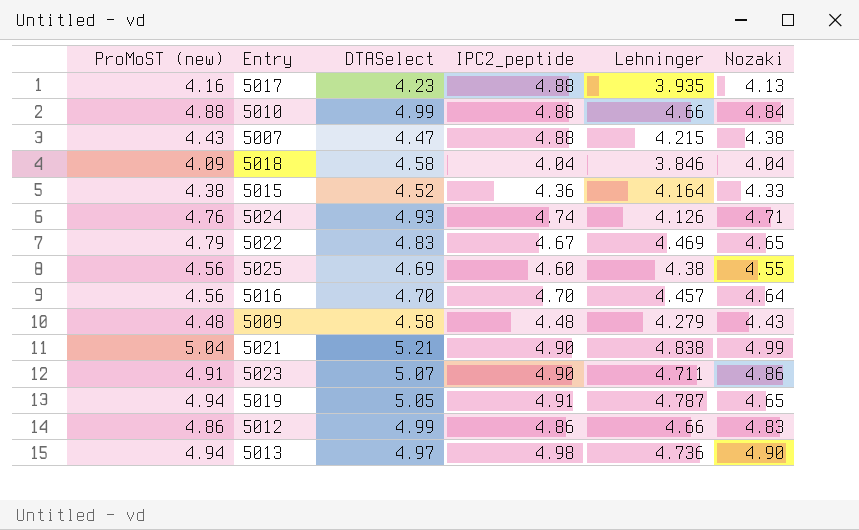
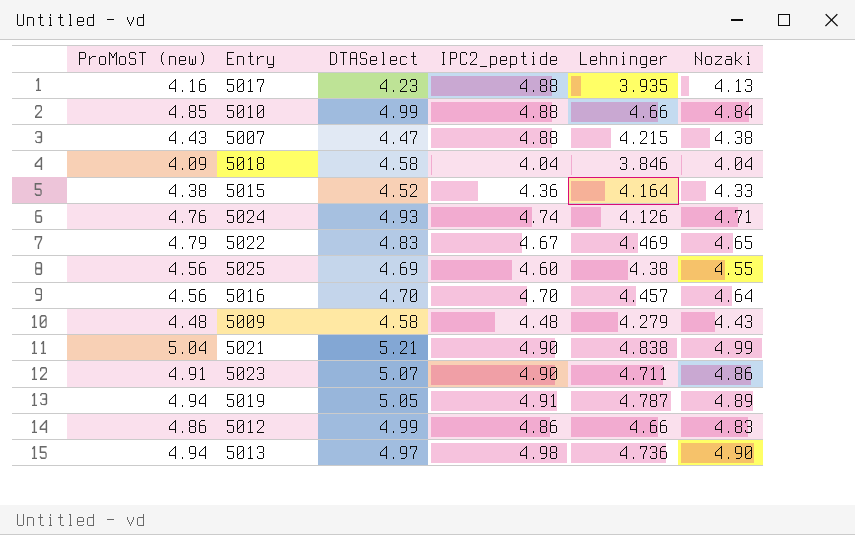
5010 | ProMoST (new): 4.88 -> 4.85
5019 | Nozaki: 4.65 -> 4.89

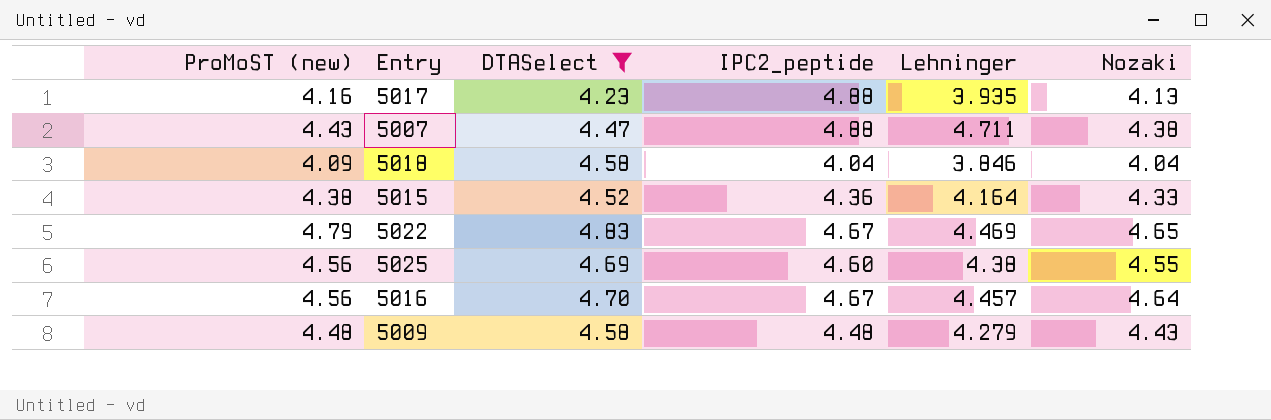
filter: none -> DTASelect <= 4.83
5007 | Lehninger: 4.215 -> 4.711
5016 | IPC2_peptide: 4.70 -> 4.67

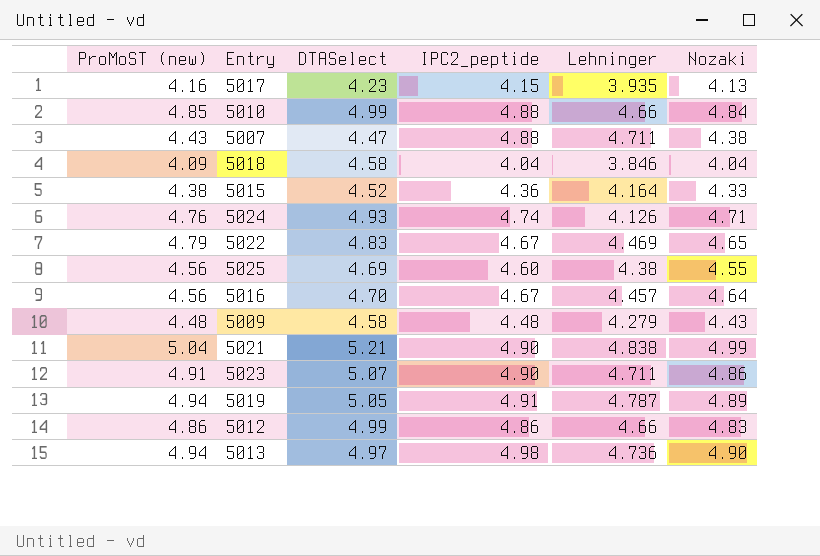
filter: DTASelect <= 4.83 -> none
5017 | IPC2_peptide: 4.88 -> 4.15

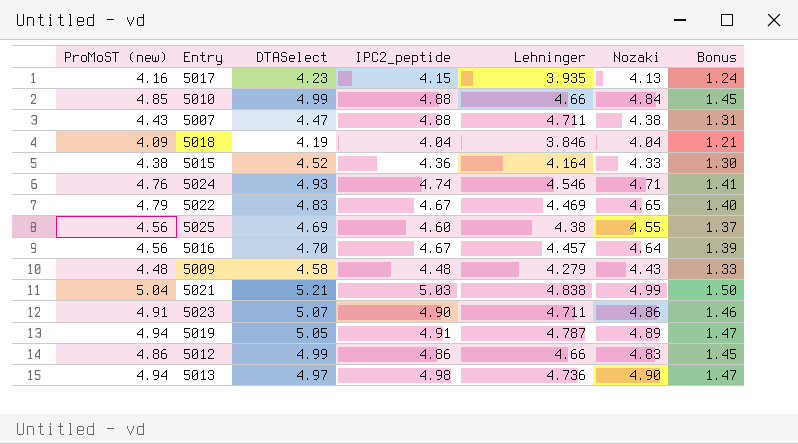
column Bonus | formula: none -> [Nozaki] * 0.3
5018 | DTASelect: 4.58 -> 4.19
5024 | Lehninger: 4.126 -> 4.546
5021 | IPC2_peptide: 4.90 -> 5.03

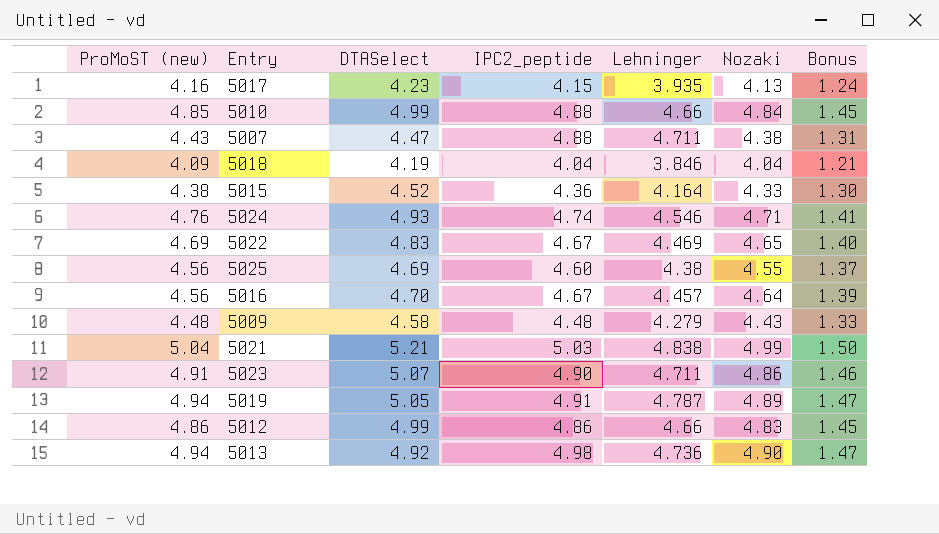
5022 | ProMoST (new): 4.79 -> 4.69
5013 | DTASelect: 4.97 -> 4.92

